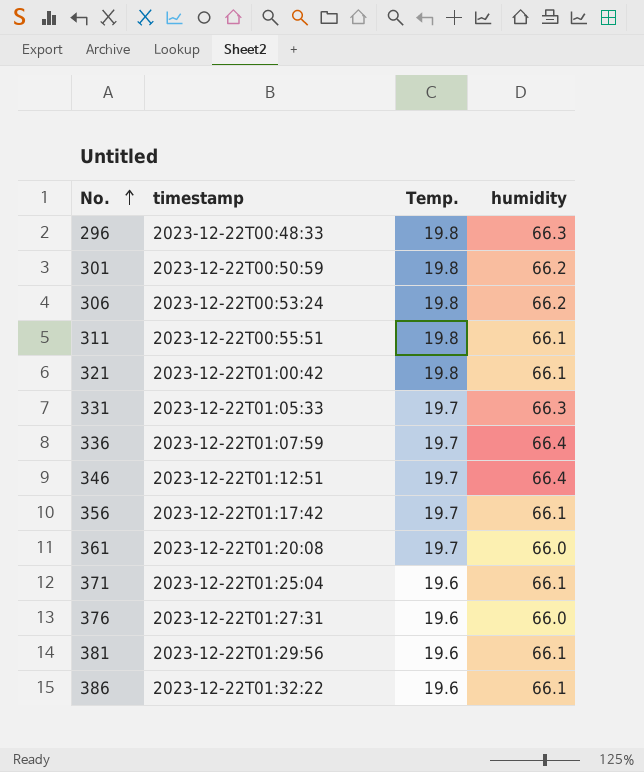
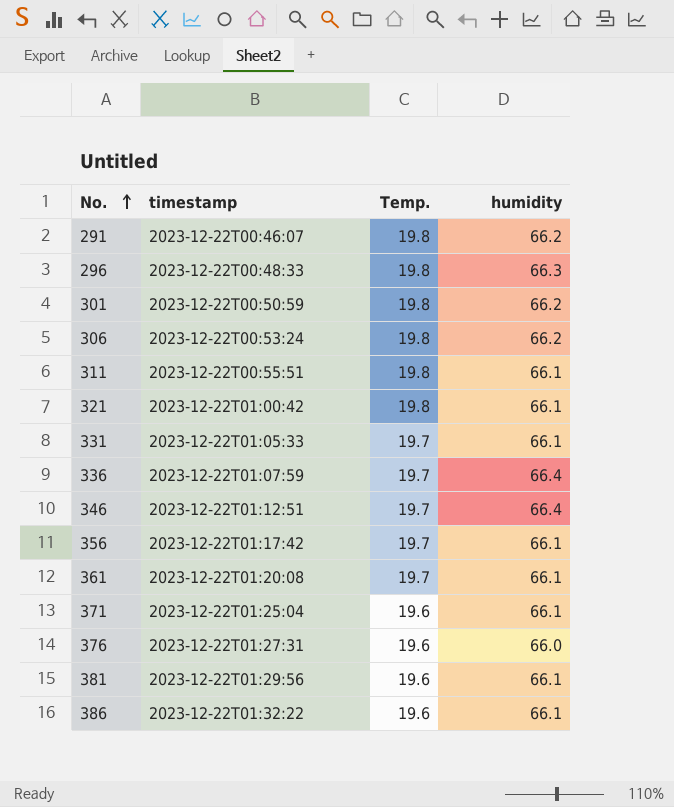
row 291: none -> 2023-12-22T00:46:07 | 19.8 | 66.2
331 | humidity: 66.3 -> 66.1
361 | humidity: 66.0 -> 66.1

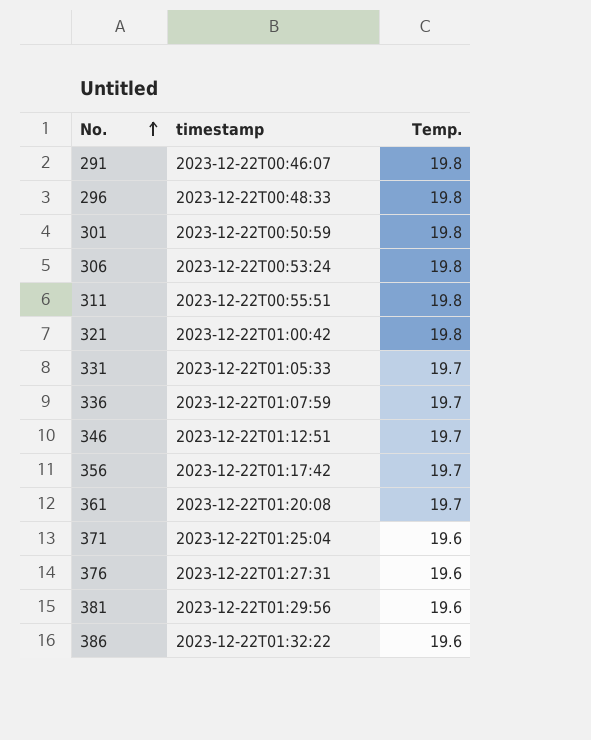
column humidity | position: 4 -> none

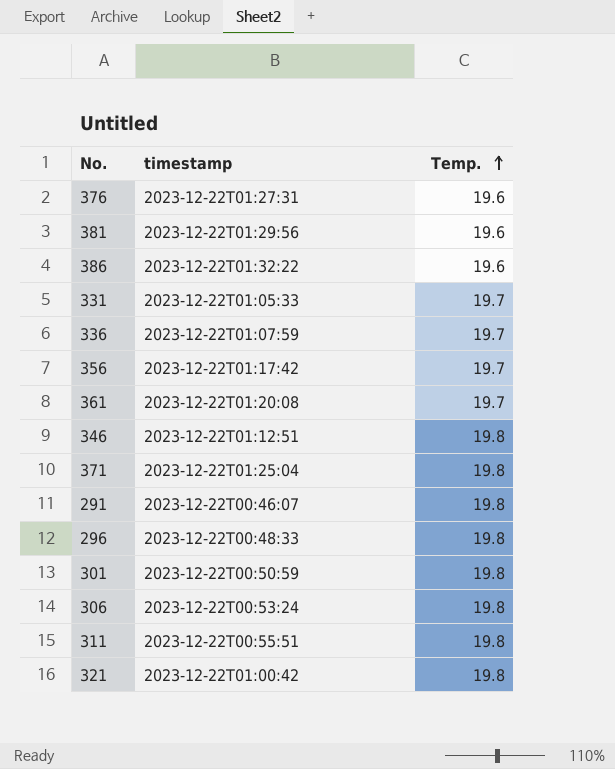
row order: No. ascending -> Temp. ascending
346 | Temp.: 19.7 -> 19.8
371 | Temp.: 19.6 -> 19.8

